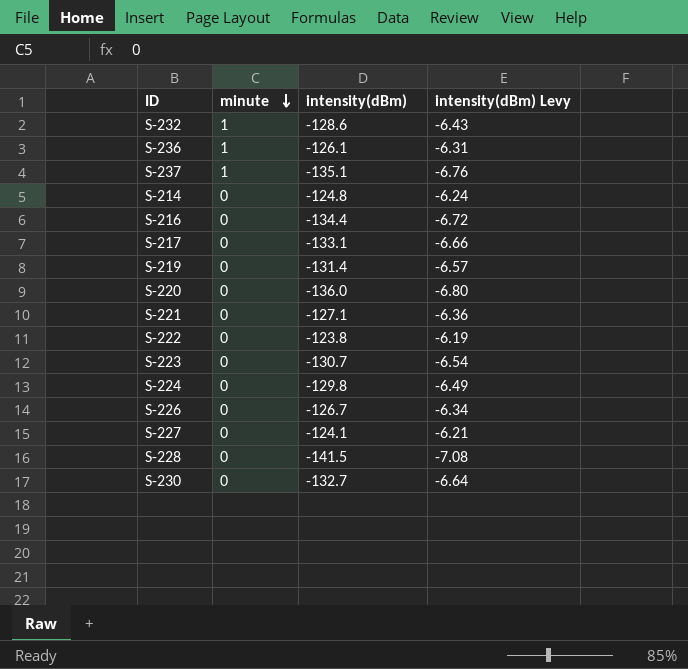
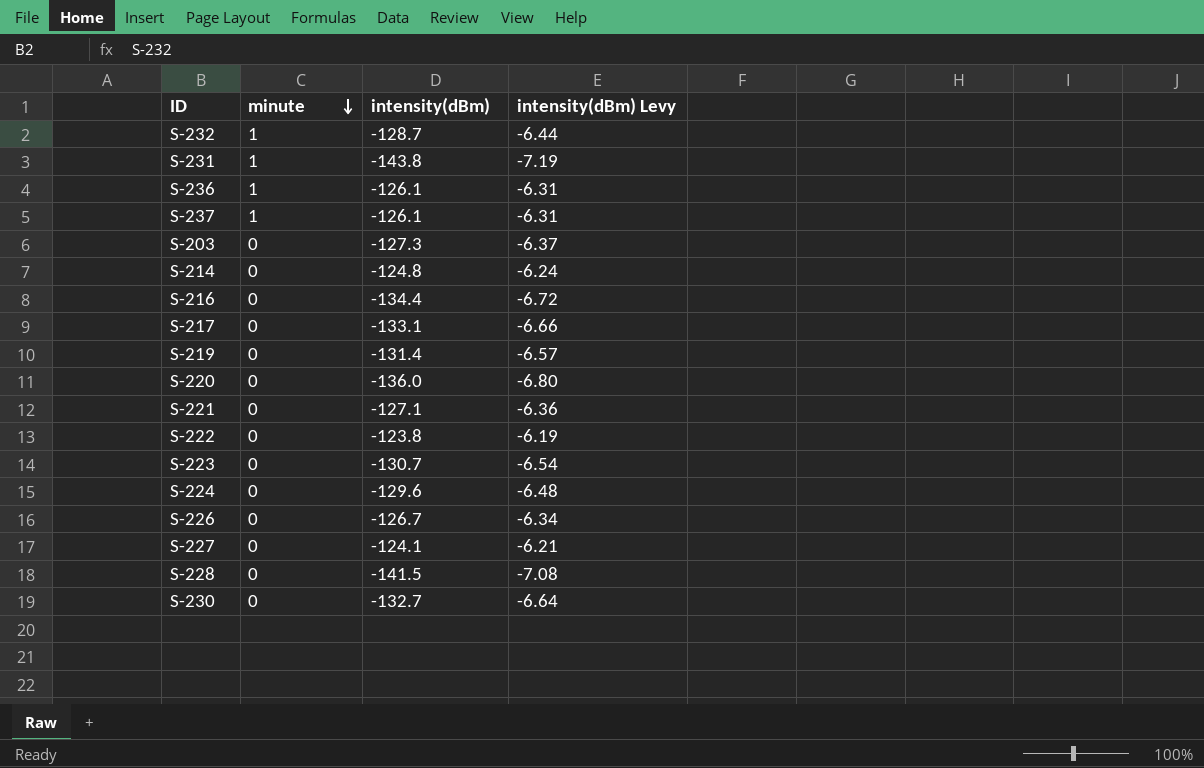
S-232 | intensity(dBm): -128.6 -> -128.7
S-232 | intensity(dBm) Levy: -6.43 -> -6.44
row S-231: none -> 1 | -143.8 | -7.19
S-237 | intensity(dBm): -135.1 -> -126.1
S-237 | intensity(dBm) Levy: -6.76 -> -6.31
row S-203: none -> 0 | -127.3 | -6.37
S-224 | intensity(dBm): -129.8 -> -129.6
S-224 | intensity(dBm) Levy: -6.49 -> -6.48

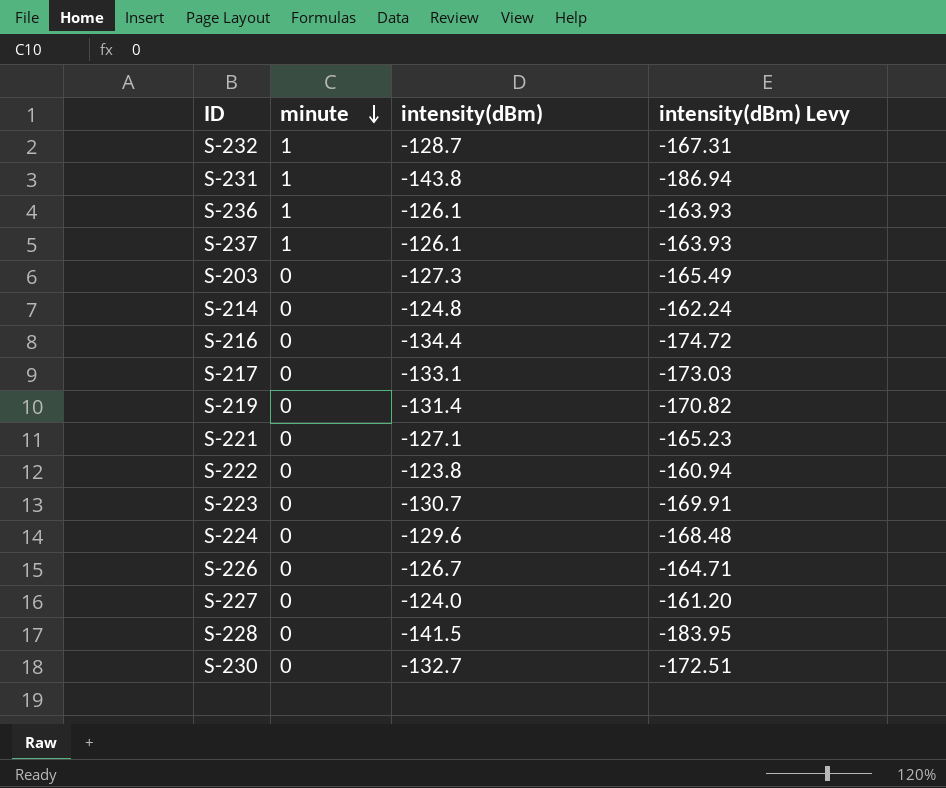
column intensity(dBm) Levy | formula: [intensity(dBm)] * 0.05 -> [intensity(dBm)] * 1.3
row S-220: 0 | -136.0 | -6.80 -> none
S-227 | intensity(dBm): -124.1 -> -124.0

